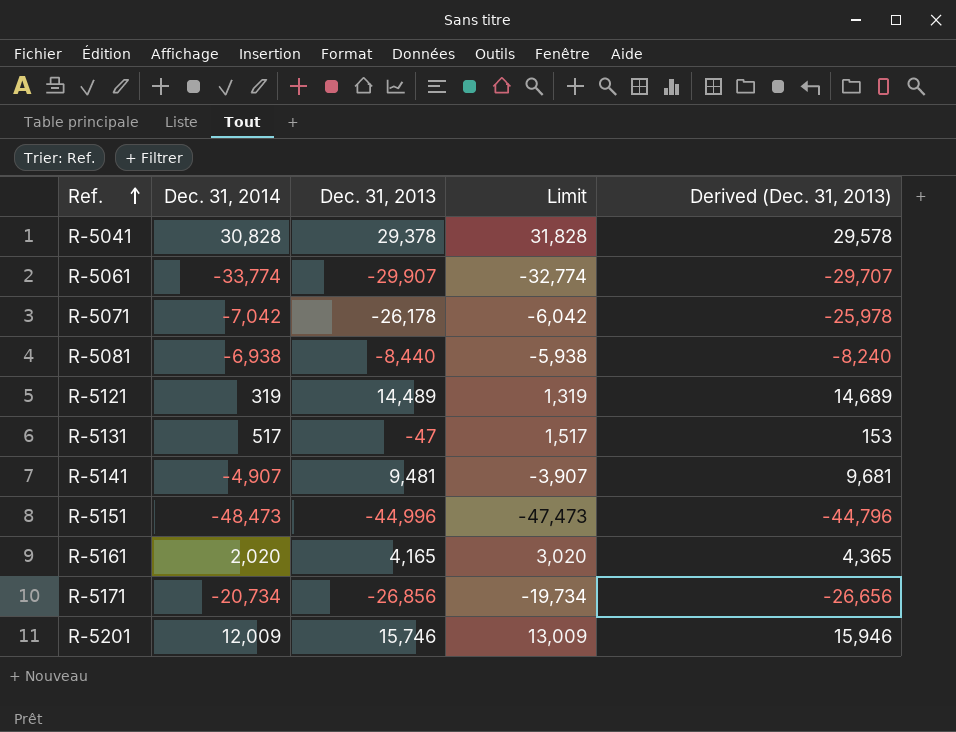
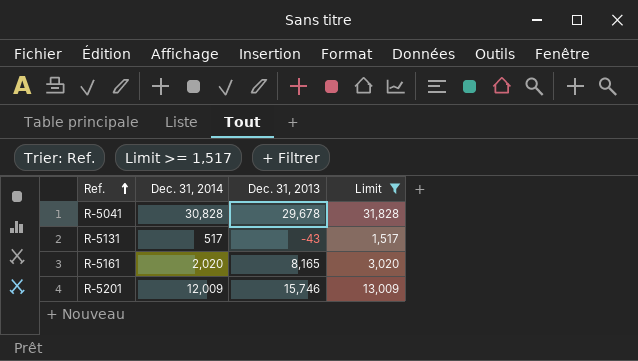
filter: none -> Limit >= 1,517
column Derived (Dec. 31, 2013) | formula: [Dec. 31, 2013] + 200 -> none
R-5041 | Dec. 31, 2013: 29,378 -> 29,678
R-5131 | Dec. 31, 2013: -47 -> -43
R-5161 | Dec. 31, 2013: 4,165 -> 8,165

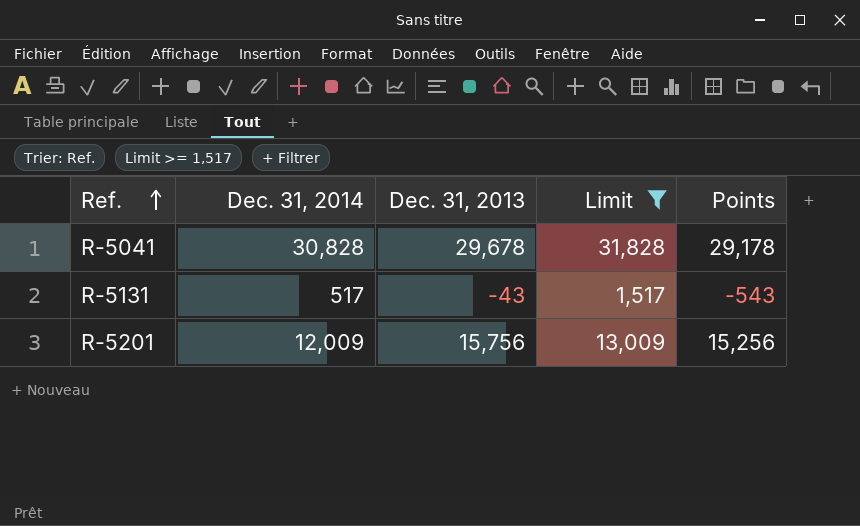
column Points | formula: none -> [Dec. 31, 2013] - 500
row R-5161: 2,020 | 8,165 | 3,020 -> none
R-5201 | Dec. 31, 2013: 15,746 -> 15,756

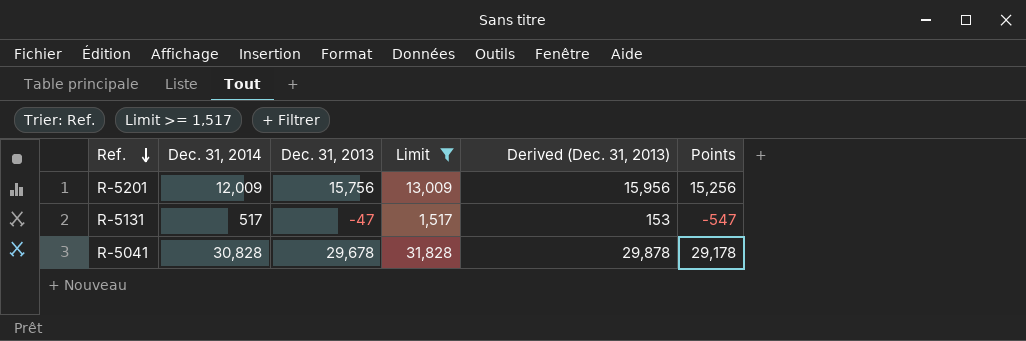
row order: Ref. ascending -> Ref. descending
column Derived (Dec. 31, 2013) | formula: none -> [Dec. 31, 2013] + 200
R-5131 | Dec. 31, 2013: -43 -> -47
R-5131 | Points: -543 -> -547

